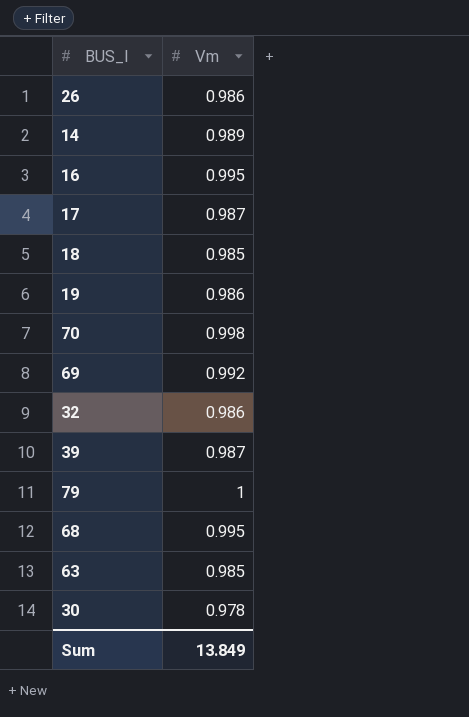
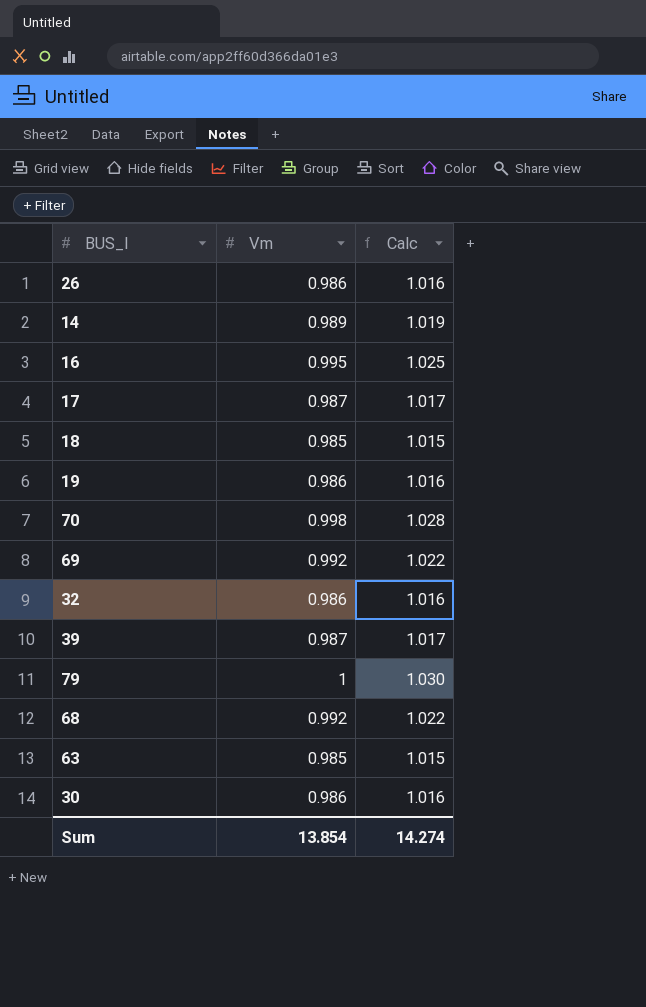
column Calc | formula: none -> [Vm] * 1.03
68 | Vm: 0.995 -> 0.992
30 | Vm: 0.978 -> 0.986
Sum | Vm: 13.849 -> 13.854

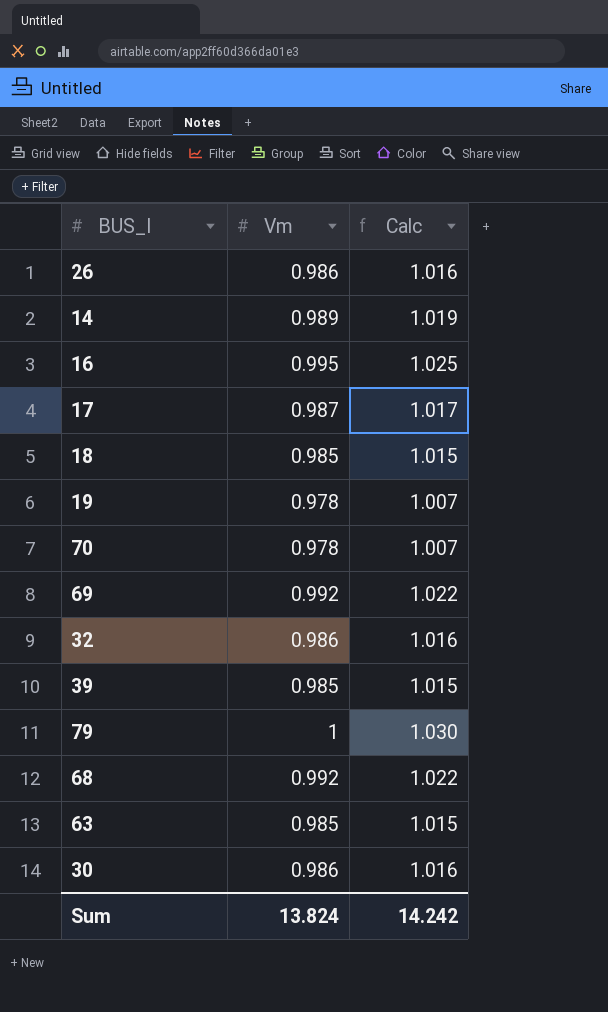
19 | Vm: 0.986 -> 0.978
19 | Calc: 1.016 -> 1.007
70 | Vm: 0.998 -> 0.978
70 | Calc: 1.028 -> 1.007
39 | Vm: 0.987 -> 0.985
39 | Calc: 1.017 -> 1.015
Sum | Vm: 13.854 -> 13.824
Sum | Calc: 14.274 -> 14.242

